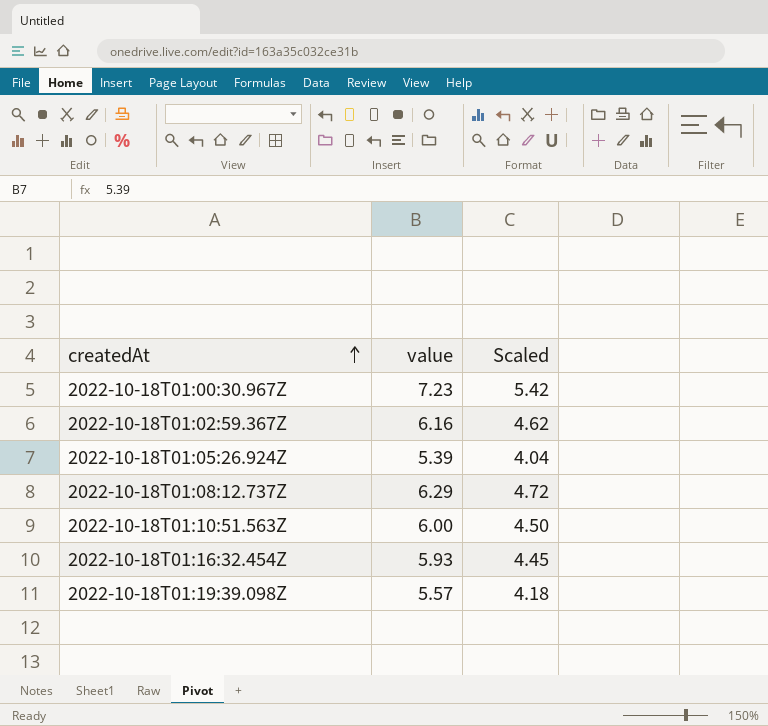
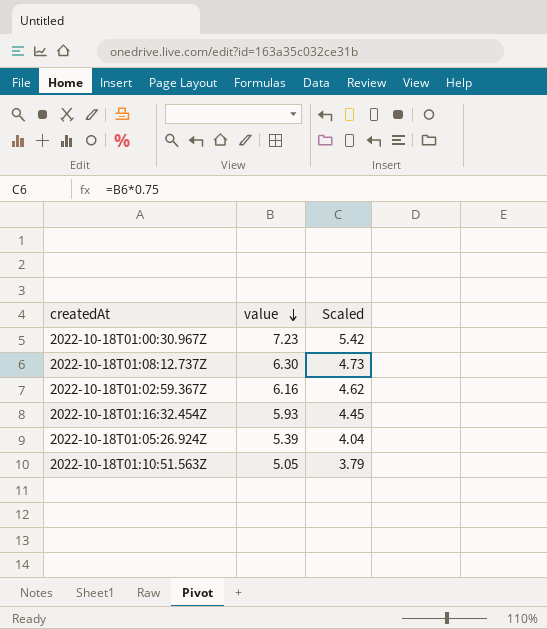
row order: createdAt ascending -> value descending
row 2022-10-18T01:19:39.098Z: 5.57 | 4.18 -> none
2022-10-18T01:08:12.737Z | value: 6.29 -> 6.30
2022-10-18T01:08:12.737Z | Scaled: 4.72 -> 4.73
2022-10-18T01:10:51.563Z | value: 6.00 -> 5.05
2022-10-18T01:10:51.563Z | Scaled: 4.50 -> 3.79

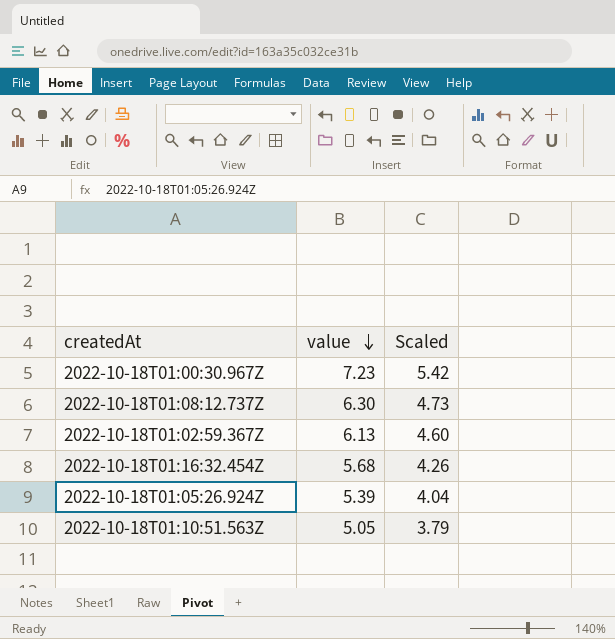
2022-10-18T01:02:59.367Z | value: 6.16 -> 6.13
2022-10-18T01:02:59.367Z | Scaled: 4.62 -> 4.60
2022-10-18T01:16:32.454Z | value: 5.93 -> 5.68
2022-10-18T01:16:32.454Z | Scaled: 4.45 -> 4.26

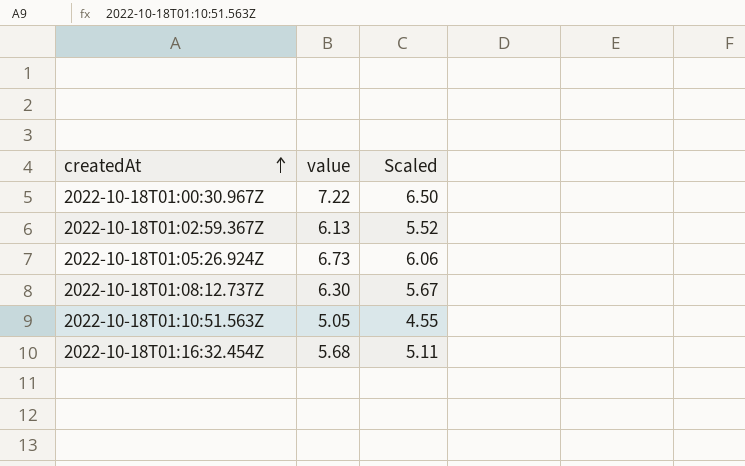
row order: value descending -> createdAt ascending
column Scaled | formula: [value] * 0.75 -> [value] * 0.9
2022-10-18T01:00:30.967Z | value: 7.23 -> 7.22
2022-10-18T01:05:26.924Z | value: 5.39 -> 6.73

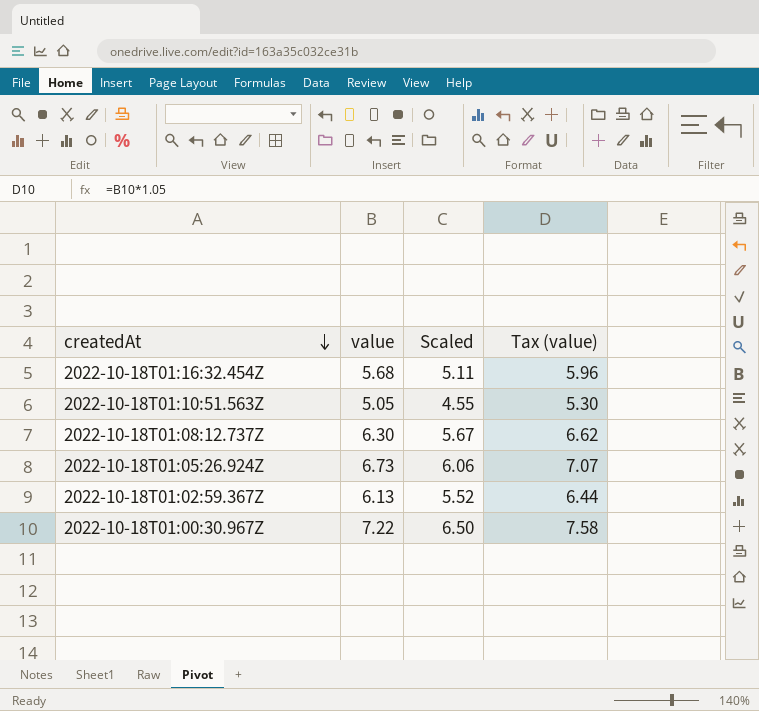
row order: createdAt ascending -> createdAt descending
column Tax (value) | formula: none -> [value] * 1.05

